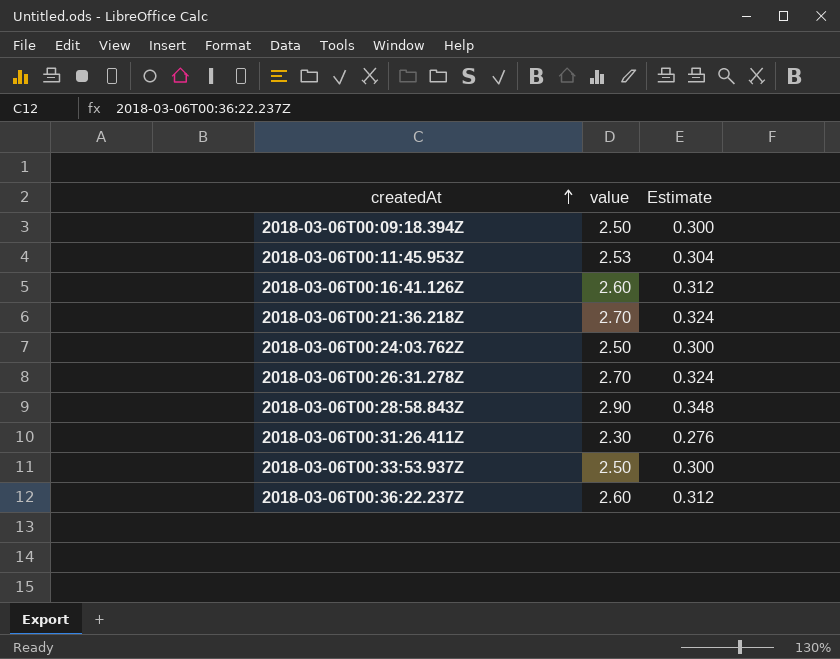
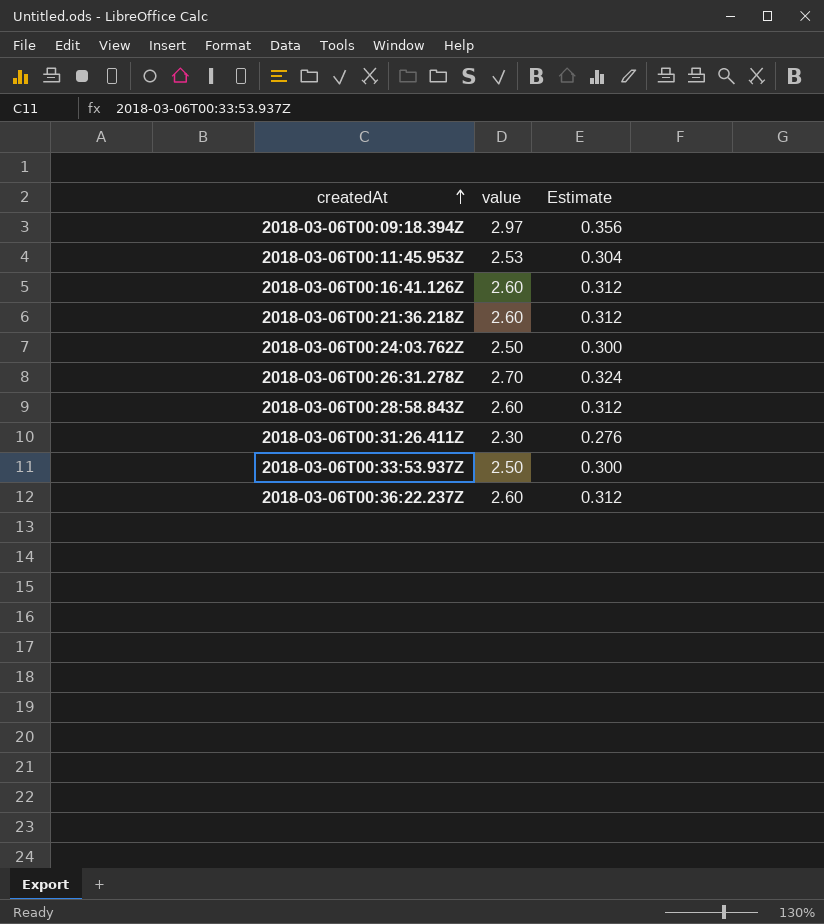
2018-03-06T00:09:18.394Z | value: 2.50 -> 2.97
2018-03-06T00:09:18.394Z | Estimate: 0.300 -> 0.356
2018-03-06T00:21:36.218Z | value: 2.70 -> 2.60
2018-03-06T00:21:36.218Z | Estimate: 0.324 -> 0.312
2018-03-06T00:28:58.843Z | value: 2.90 -> 2.60
2018-03-06T00:28:58.843Z | Estimate: 0.348 -> 0.312

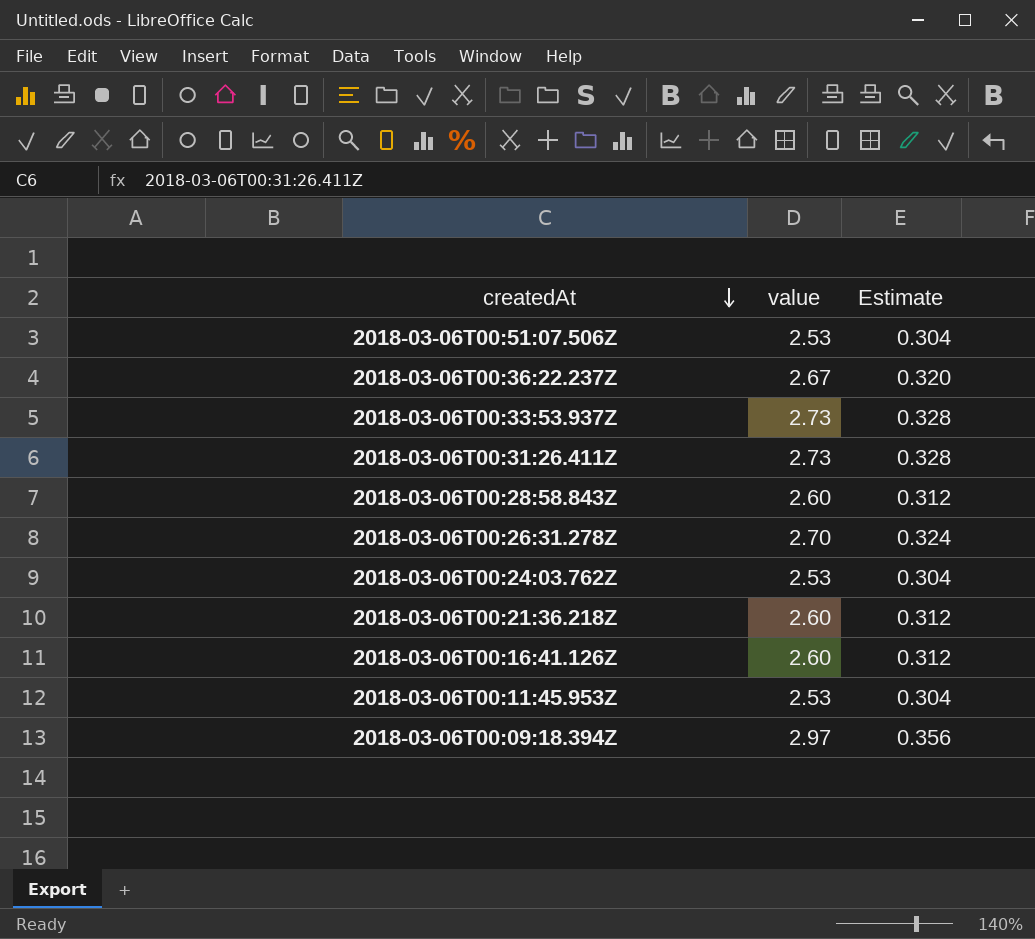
row order: createdAt ascending -> createdAt descending
row 2018-03-06T00:51:07.506Z: none -> 2.53 | 0.304
2018-03-06T00:36:22.237Z | value: 2.60 -> 2.67
2018-03-06T00:36:22.237Z | Estimate: 0.312 -> 0.320
2018-03-06T00:33:53.937Z | value: 2.50 -> 2.73
2018-03-06T00:33:53.937Z | Estimate: 0.300 -> 0.328
2018-03-06T00:31:26.411Z | value: 2.30 -> 2.73
2018-03-06T00:31:26.411Z | Estimate: 0.276 -> 0.328
2018-03-06T00:24:03.762Z | value: 2.50 -> 2.53
2018-03-06T00:24:03.762Z | Estimate: 0.300 -> 0.304

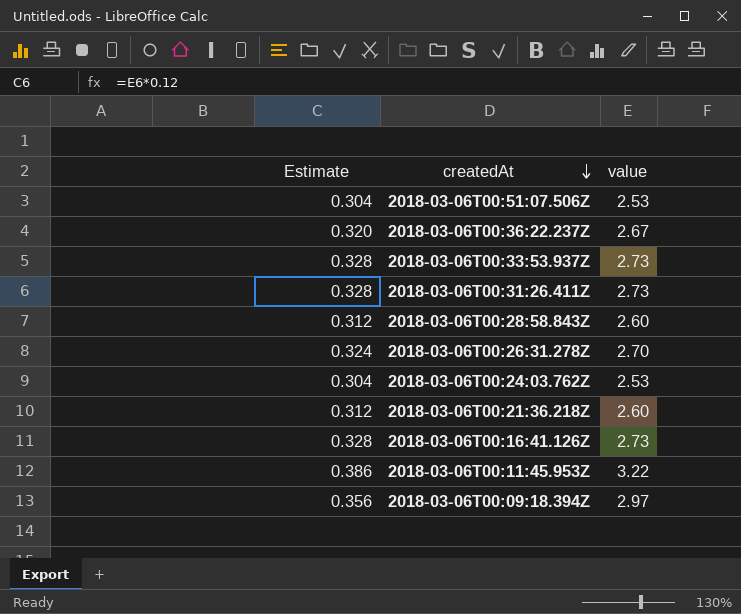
column Estimate | position: 3 -> 1
2018-03-06T00:16:41.126Z | Estimate: 0.312 -> 0.328
2018-03-06T00:16:41.126Z | value: 2.60 -> 2.73
2018-03-06T00:11:45.953Z | Estimate: 0.304 -> 0.386
2018-03-06T00:11:45.953Z | value: 2.53 -> 3.22

